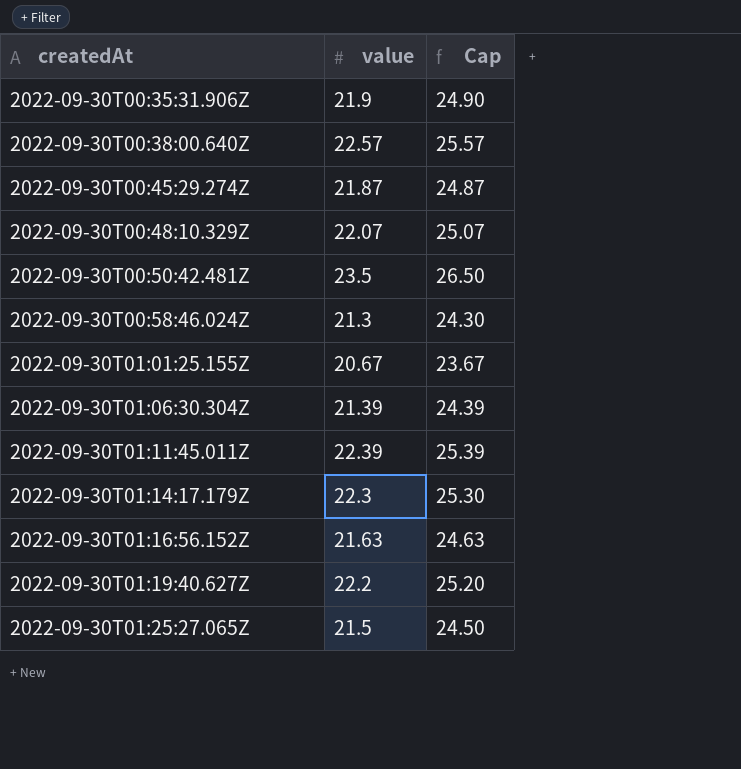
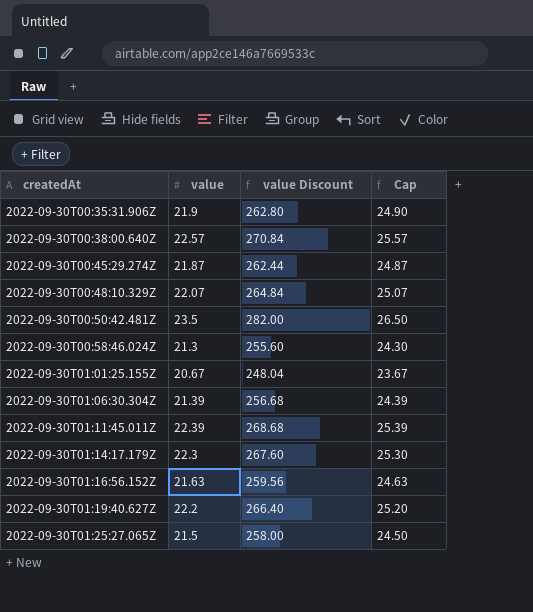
column value Discount | formula: none -> [value] * 12

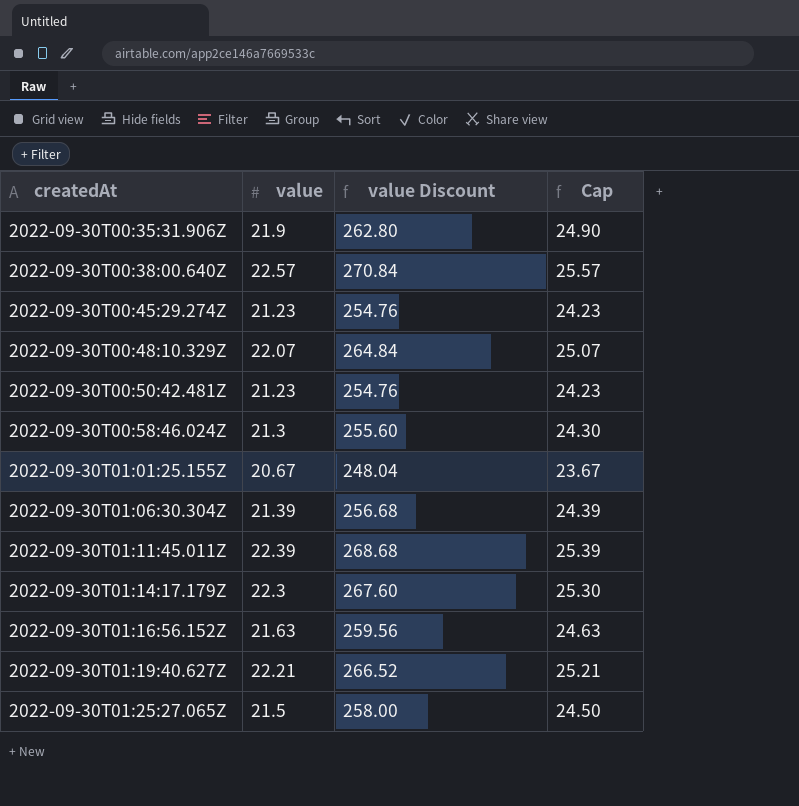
2022-09-30T00:45:29.274Z | value: 21.87 -> 21.23
2022-09-30T00:45:29.274Z | value Discount: 262.44 -> 254.76
2022-09-30T00:45:29.274Z | Cap: 24.87 -> 24.23
2022-09-30T00:50:42.481Z | value: 23.5 -> 21.23
2022-09-30T00:50:42.481Z | value Discount: 282.00 -> 254.76
2022-09-30T00:50:42.481Z | Cap: 26.50 -> 24.23
2022-09-30T01:19:40.627Z | value: 22.2 -> 22.21
2022-09-30T01:19:40.627Z | value Discount: 266.40 -> 266.52
2022-09-30T01:19:40.627Z | Cap: 25.20 -> 25.21

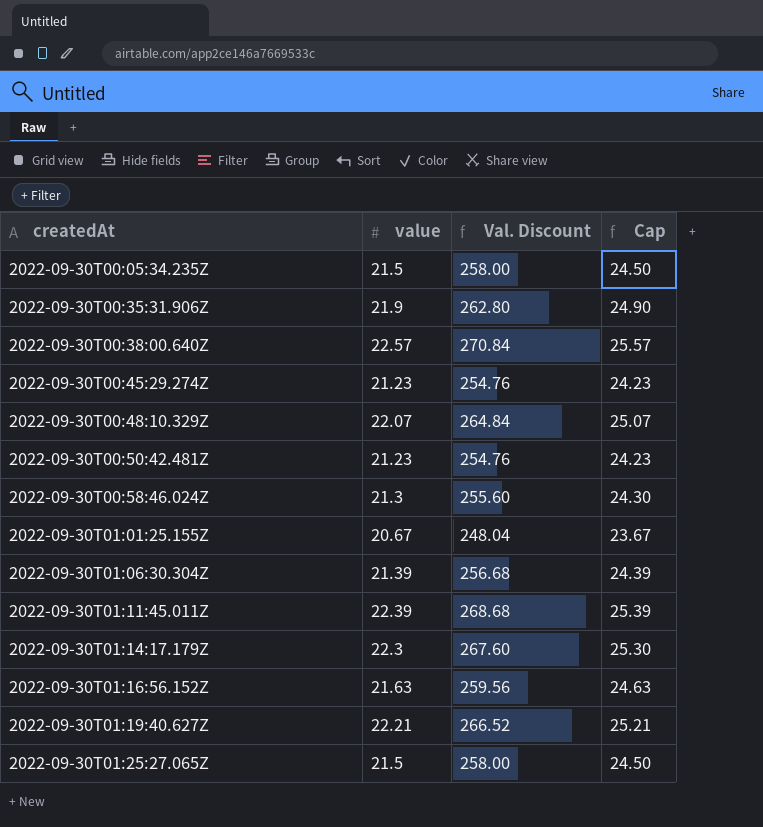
column name: value Discount -> Val. Discount
row 2022-09-30T00:05:34.235Z: none -> 21.5 | 258.00 | 24.50

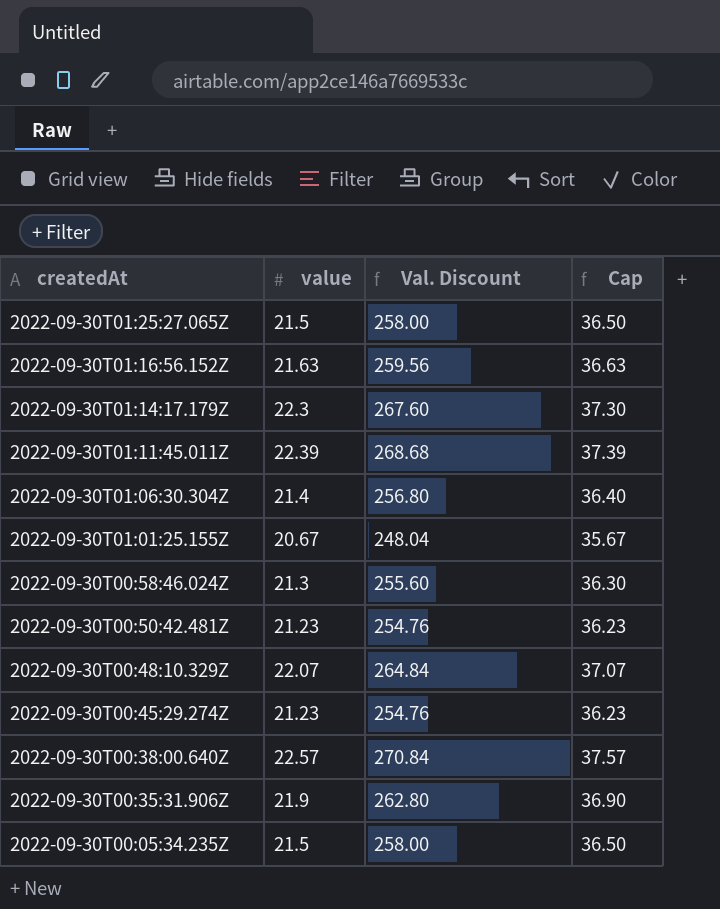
row order: createdAt ascending -> createdAt descending
column Cap | formula: [value] + 3 -> [value] + 15
row 2022-09-30T01:19:40.627Z: 22.21 | 266.52 | 25.21 -> none
2022-09-30T01:06:30.304Z | value: 21.39 -> 21.4
2022-09-30T01:06:30.304Z | Val. Discount: 256.68 -> 256.80

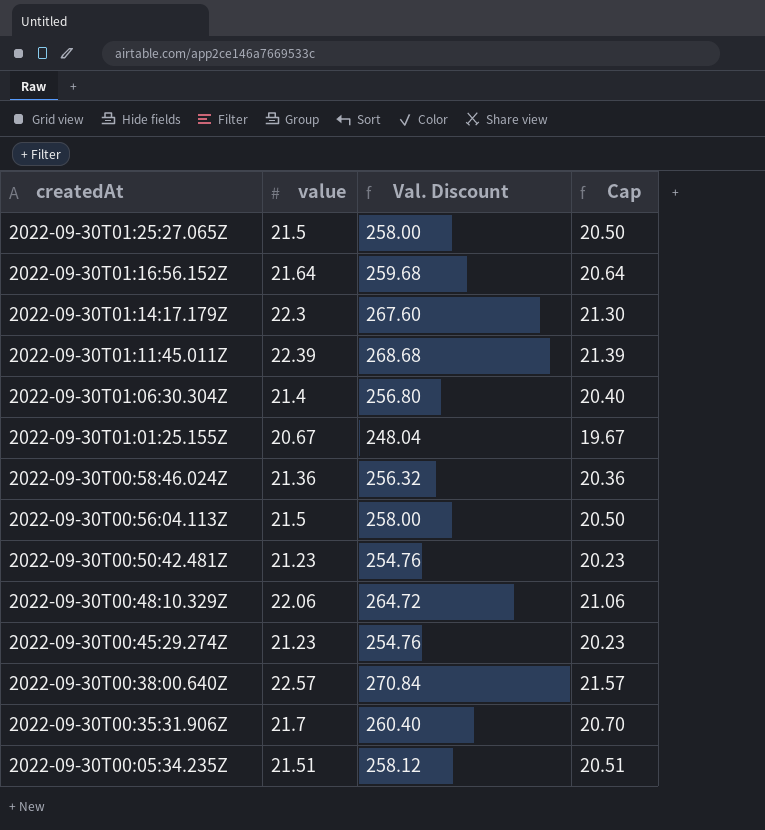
column Cap | formula: [value] + 15 -> [value] - 1
2022-09-30T01:16:56.152Z | value: 21.63 -> 21.64
2022-09-30T01:16:56.152Z | Val. Discount: 259.56 -> 259.68
2022-09-30T00:58:46.024Z | value: 21.3 -> 21.36
2022-09-30T00:58:46.024Z | Val. Discount: 255.60 -> 256.32
row 2022-09-30T00:56:04.113Z: none -> 21.5 | 258.00 | 20.50
2022-09-30T00:48:10.329Z | value: 22.07 -> 22.06
2022-09-30T00:48:10.329Z | Val. Discount: 264.84 -> 264.72
2022-09-30T00:35:31.906Z | value: 21.9 -> 21.7
2022-09-30T00:35:31.906Z | Val. Discount: 262.80 -> 260.40
2022-09-30T00:05:34.235Z | value: 21.5 -> 21.51
2022-09-30T00:05:34.235Z | Val. Discount: 258.00 -> 258.12

